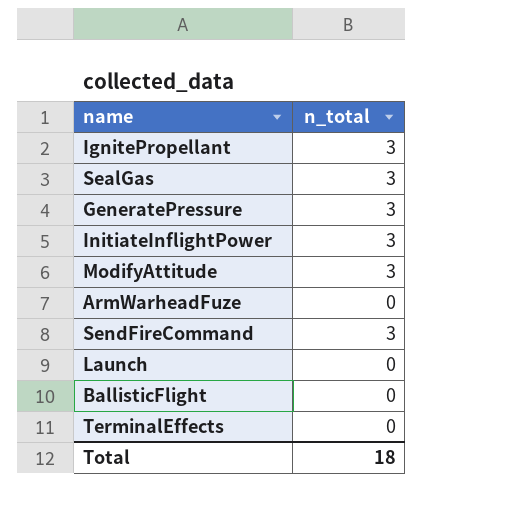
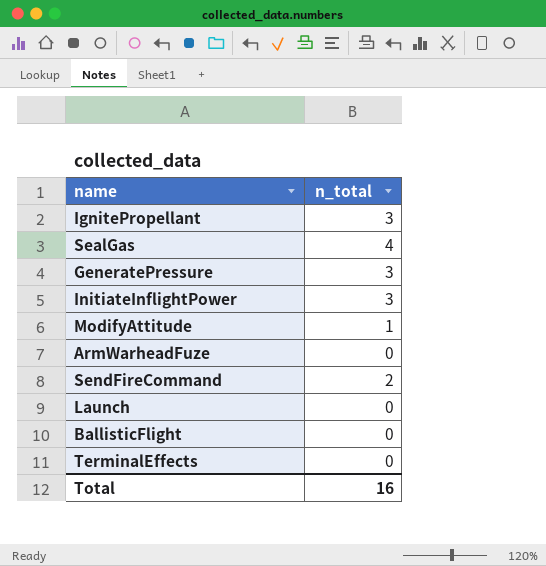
SealGas | n_total: 3 -> 4
ModifyAttitude | n_total: 3 -> 1
SendFireCommand | n_total: 3 -> 2
Total | n_total: 18 -> 16

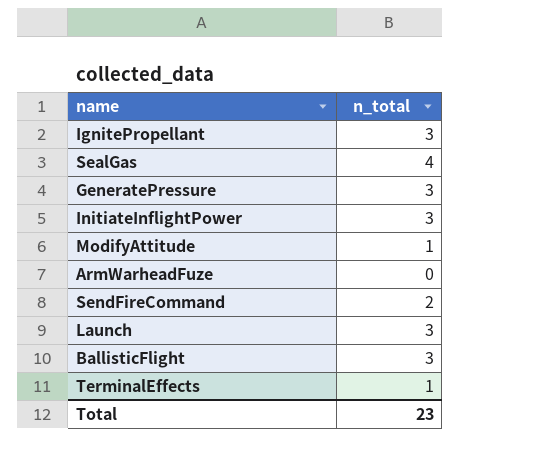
Launch | n_total: 0 -> 3
BallisticFlight | n_total: 0 -> 3
TerminalEffects | n_total: 0 -> 1
Total | n_total: 16 -> 23

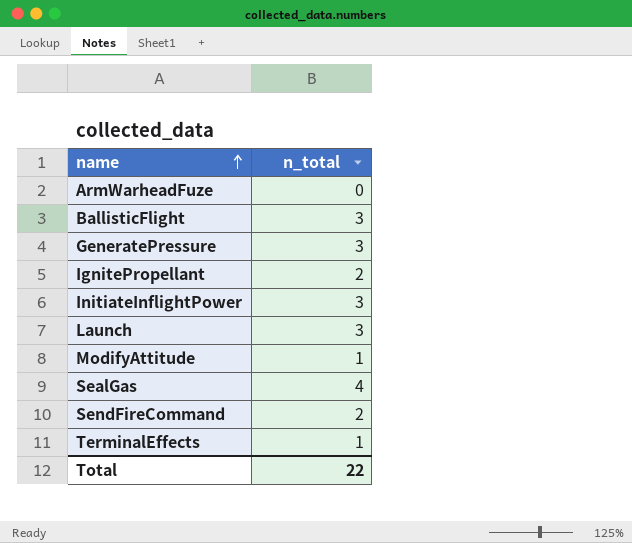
row order: none -> name ascending
IgnitePropellant | n_total: 3 -> 2
Total | n_total: 23 -> 22

